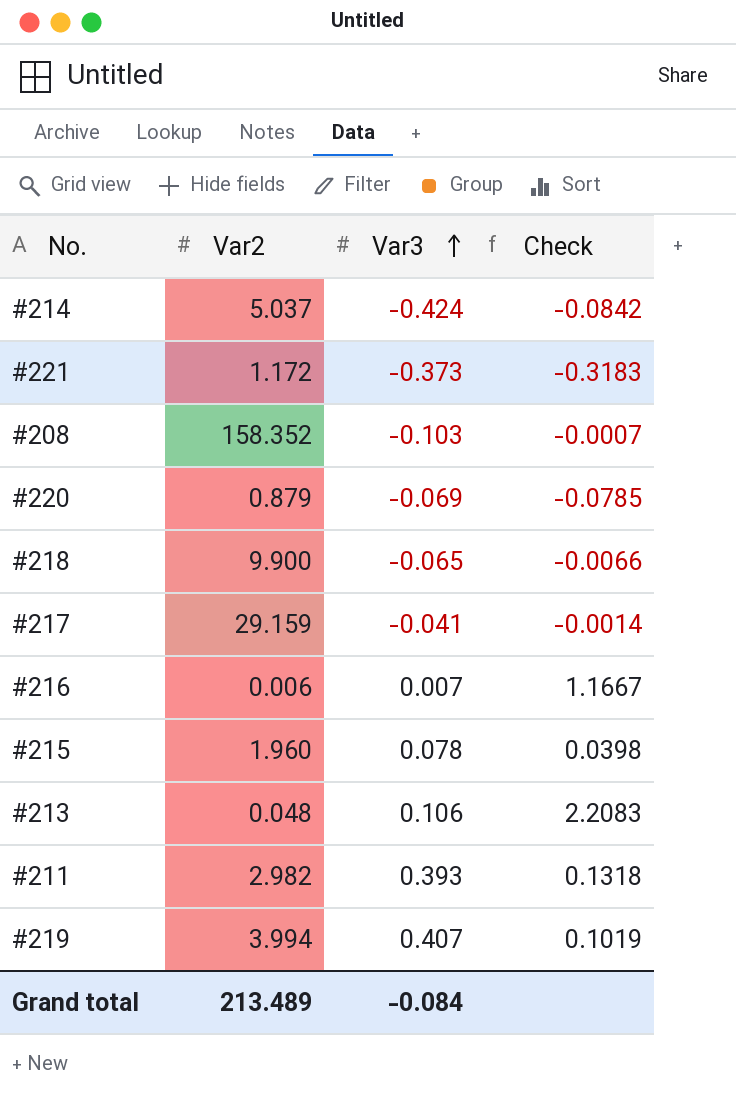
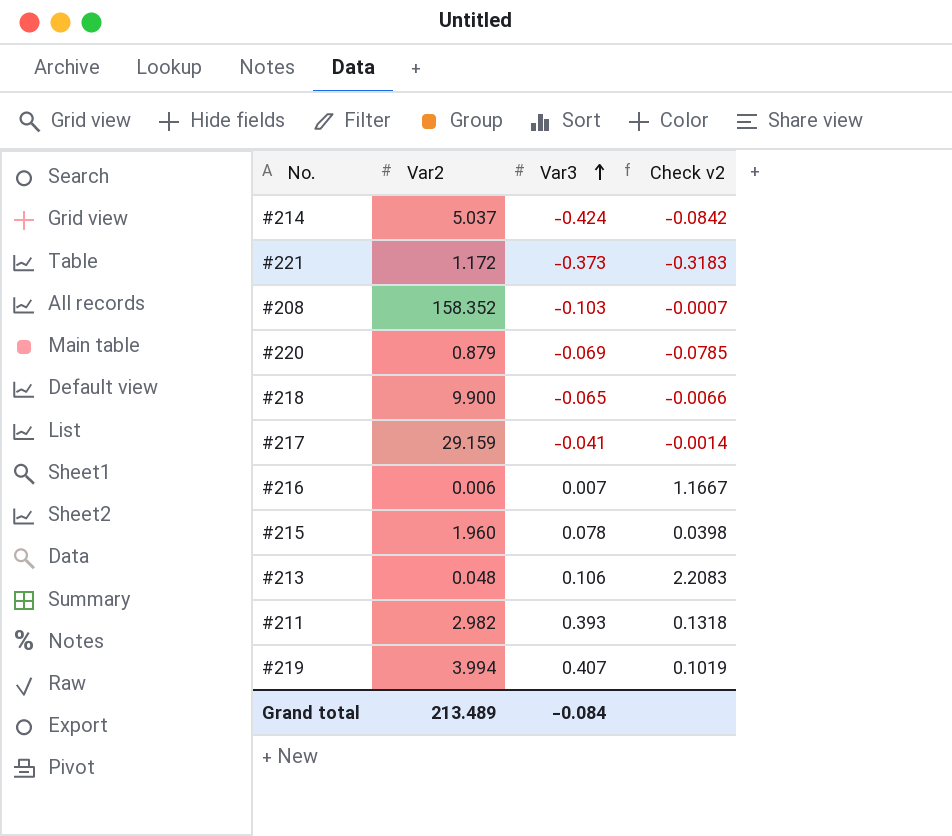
column name: Check -> Check v2

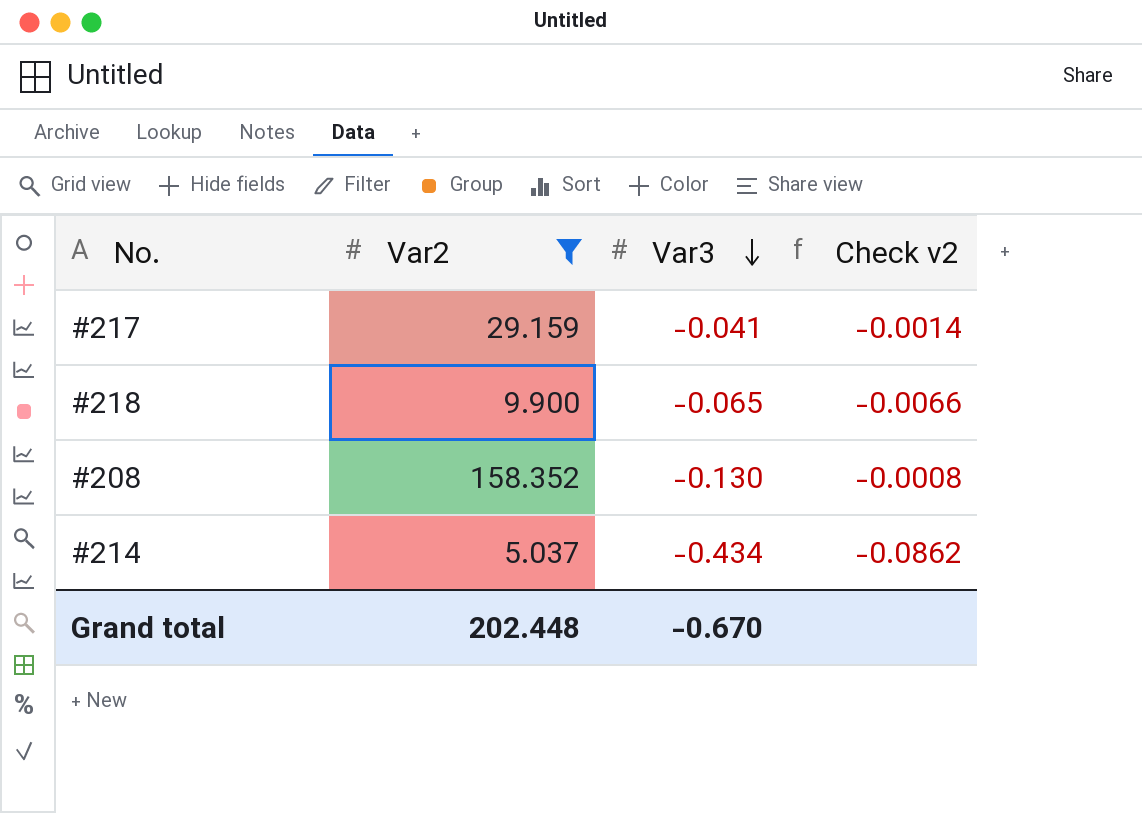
filter: none -> Var2 >= 5.037
row order: Var3 ascending -> Var3 descending
#208 | Var3: -0.103 -> -0.130
#208 | Check v2: -0.0007 -> -0.0008
#214 | Var3: -0.424 -> -0.434
#214 | Check v2: -0.0842 -> -0.0862
Grand total | Var2: 213.489 -> 202.448
Grand total | Var3: -0.084 -> -0.670

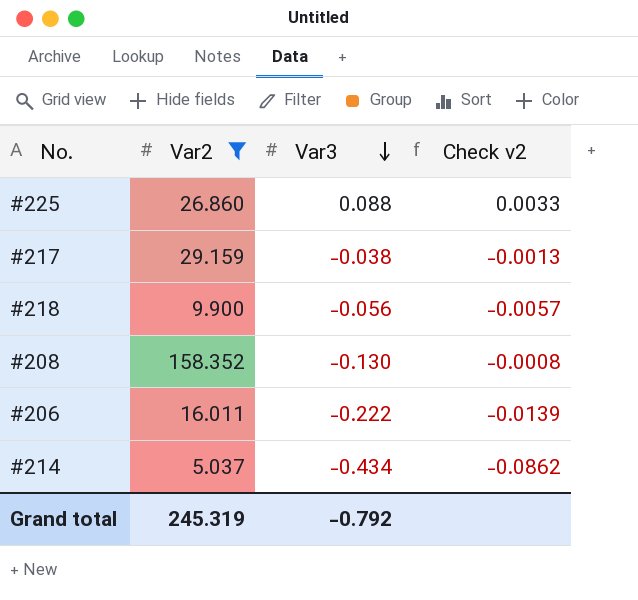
row #225: none -> 26.860 | 0.088 | 0.0033
#217 | Var3: -0.041 -> -0.038
#217 | Check v2: -0.0014 -> -0.0013
#218 | Var3: -0.065 -> -0.056
#218 | Check v2: -0.0066 -> -0.0057
row #206: none -> 16.011 | -0.222 | -0.0139
Grand total | Var2: 202.448 -> 245.319
Grand total | Var3: -0.670 -> -0.792

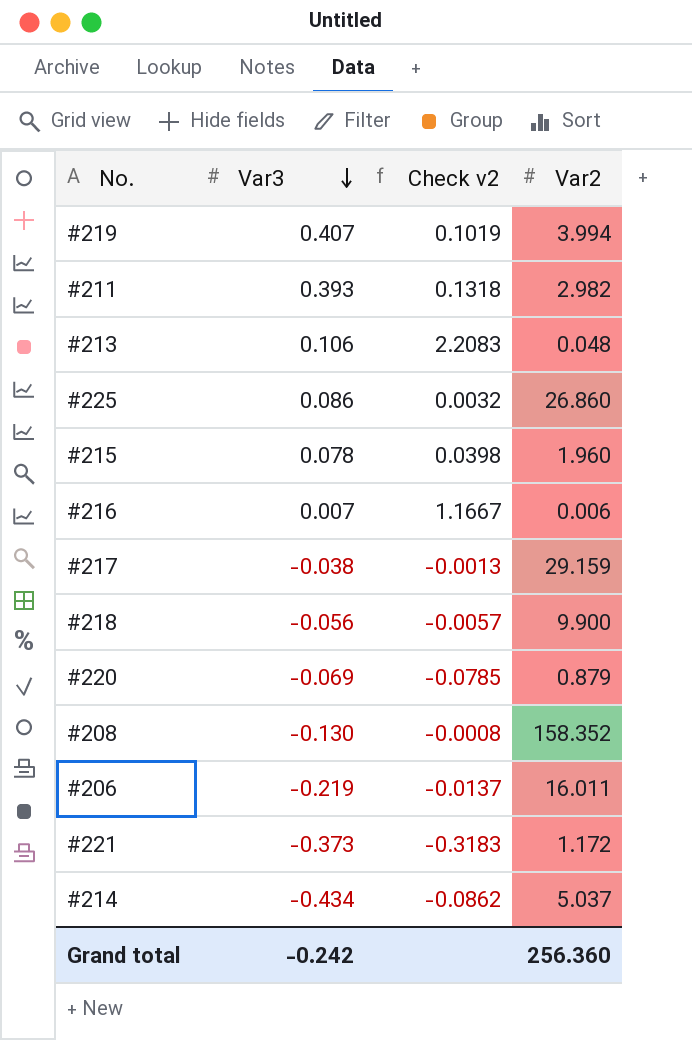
filter: Var2 >= 5.037 -> none
column Var2 | position: 2 -> 4
#225 | Var3: 0.088 -> 0.086
#225 | Check v2: 0.0033 -> 0.0032
#206 | Var3: -0.222 -> -0.219
#206 | Check v2: -0.0139 -> -0.0137
Grand total | Var3: -0.792 -> -0.242
Grand total | Var2: 245.319 -> 256.360

